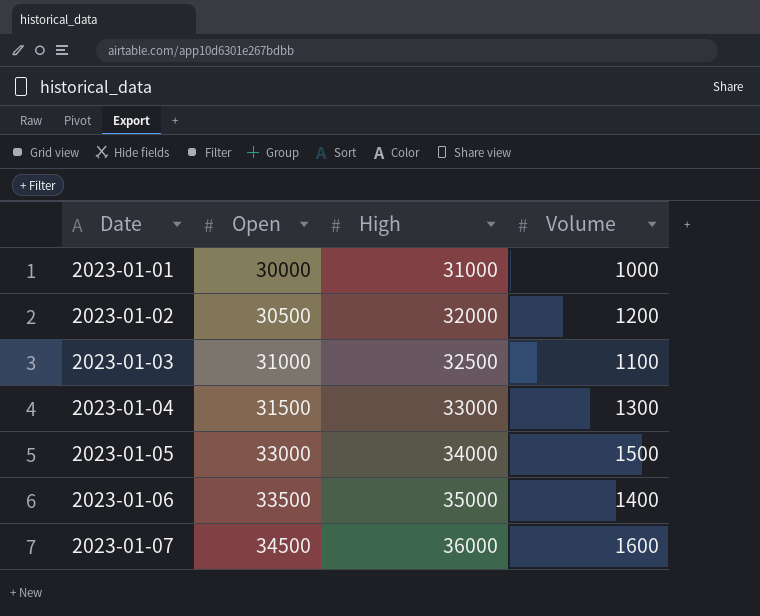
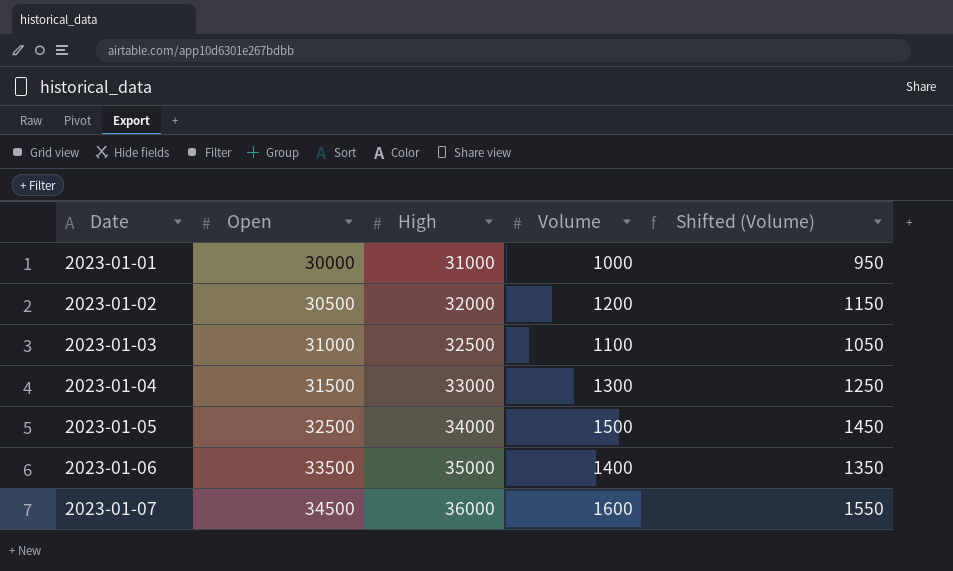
column Shifted (Volume) | formula: none -> [Volume] - 50
2023-01-05 | Open: 33000 -> 32500

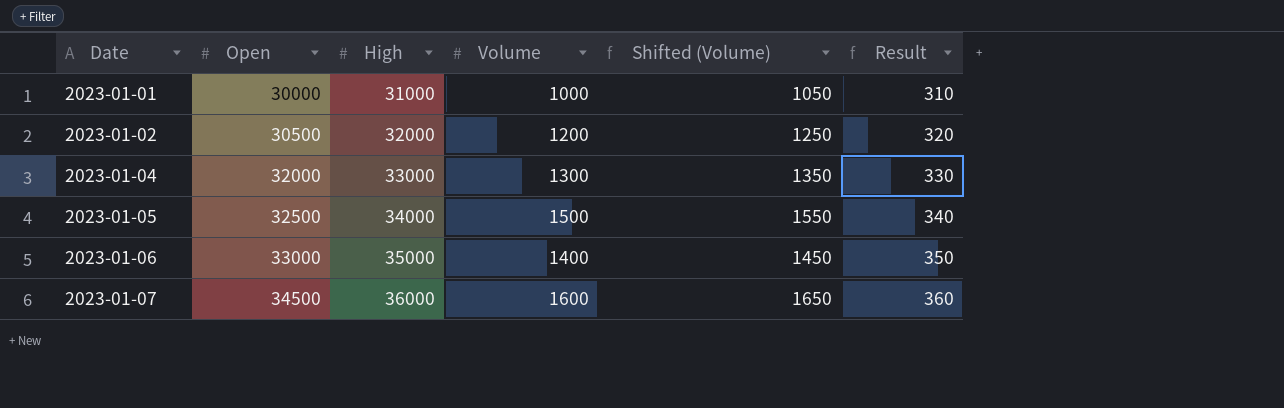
column Shifted (Volume) | formula: [Volume] - 50 -> [Volume] + 50
column Result | formula: none -> [High] * 0.01
row 2023-01-03: 31000 | 32500 | 1100 | 1050 -> none
2023-01-04 | Open: 31500 -> 32000
2023-01-06 | Open: 33500 -> 33000

